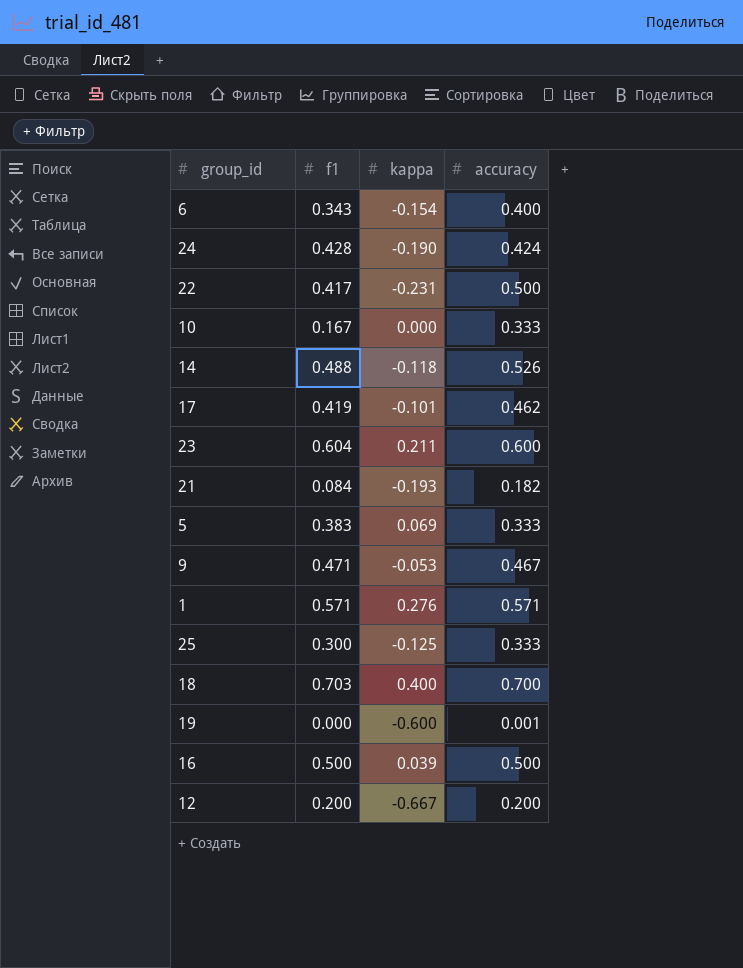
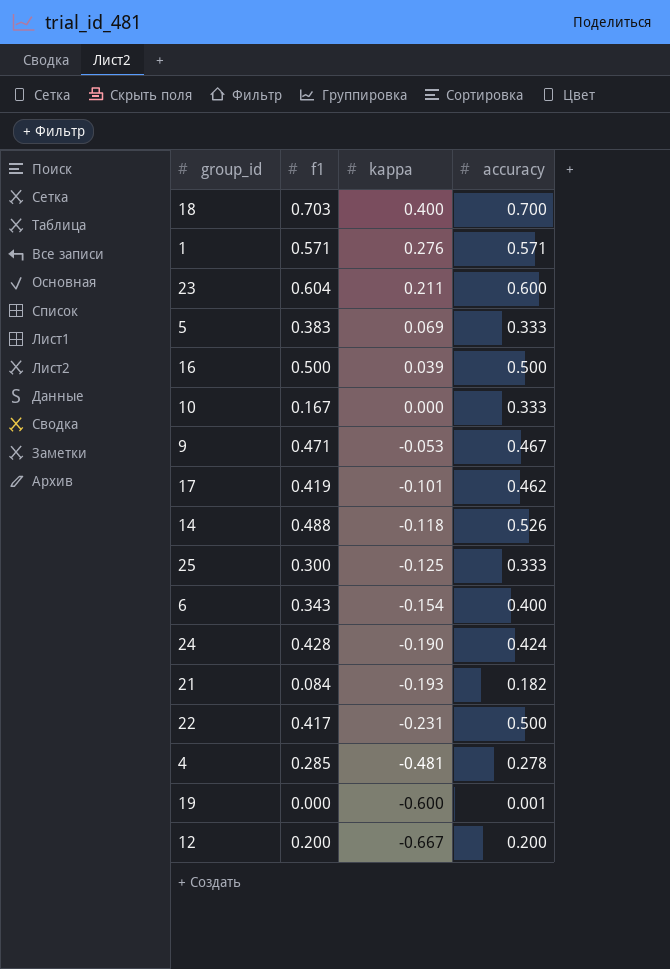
row order: none -> kappa descending
row 4: none -> 0.285 | -0.481 | 0.278

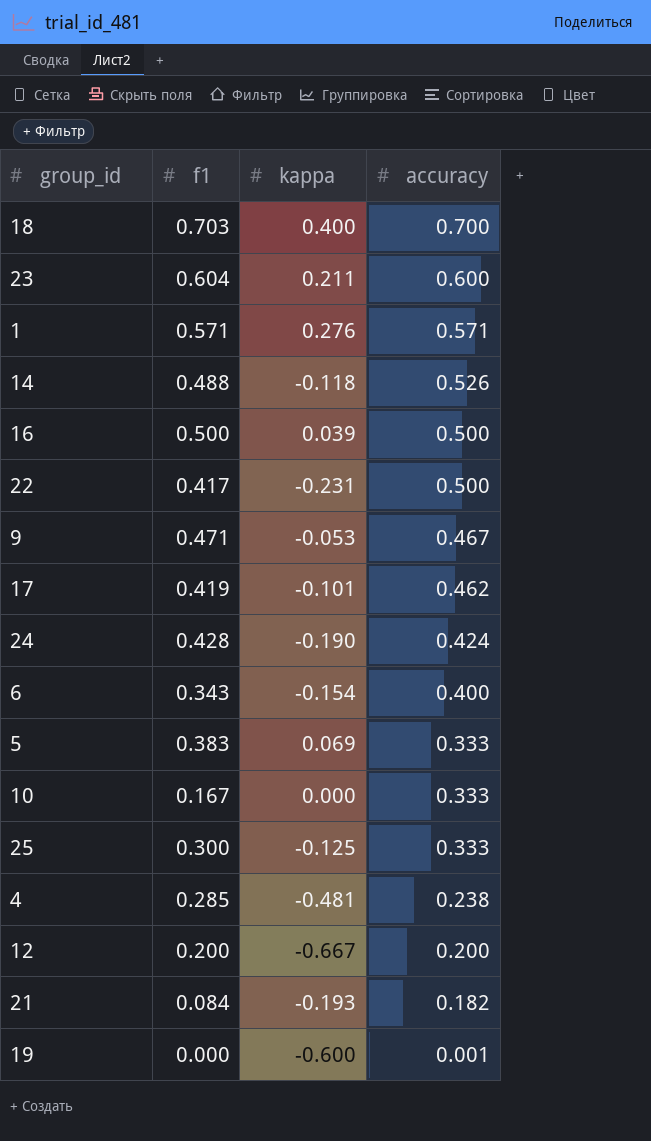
row order: kappa descending -> accuracy descending
4 | accuracy: 0.278 -> 0.238

